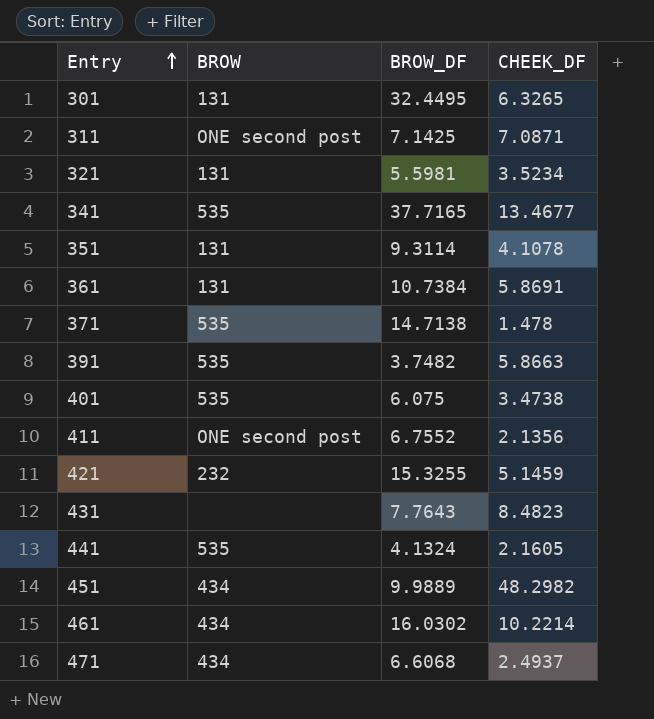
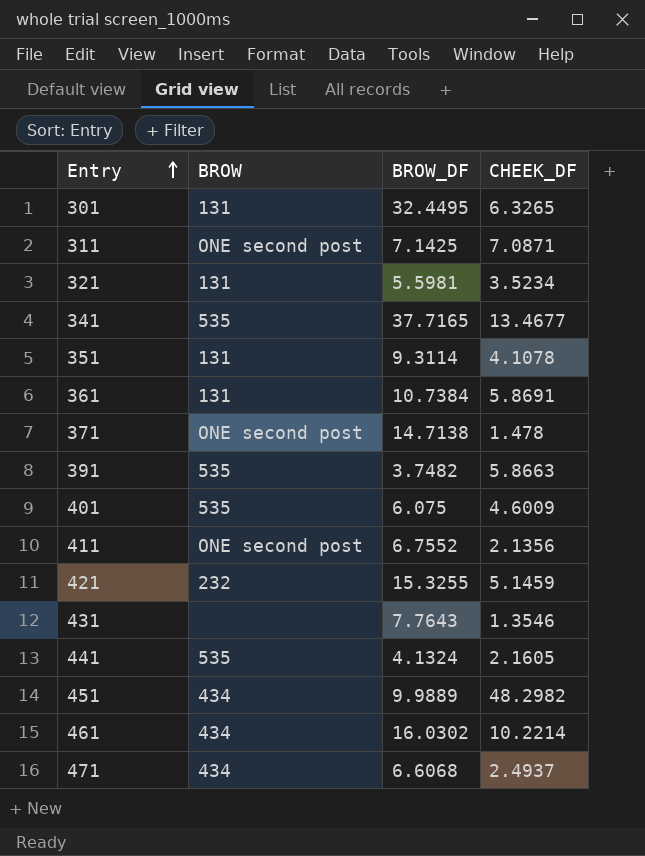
371 | BROW: 535 -> ONE second post
401 | CHEEK_DF: 3.4738 -> 4.6009
431 | CHEEK_DF: 8.4823 -> 1.3546

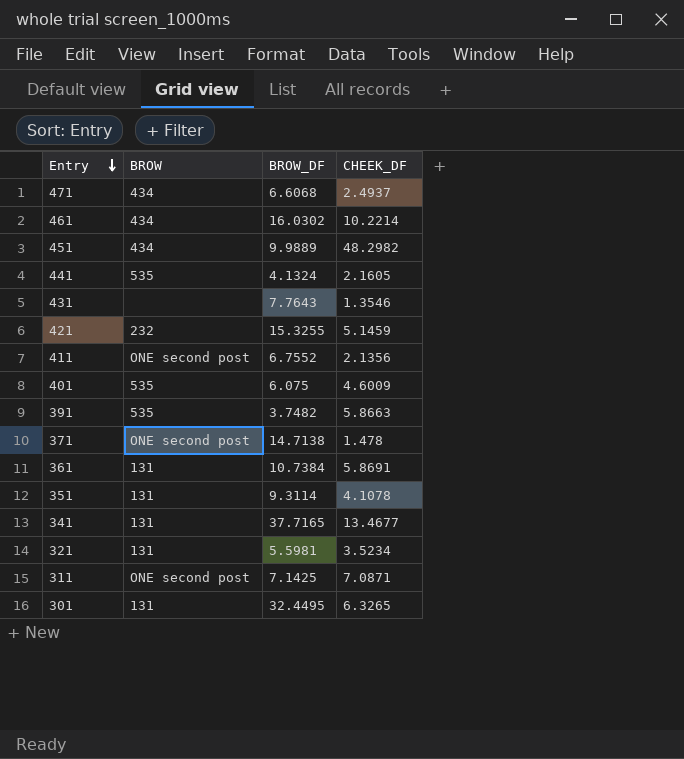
row order: Entry ascending -> Entry descending
341 | BROW: 535 -> 131

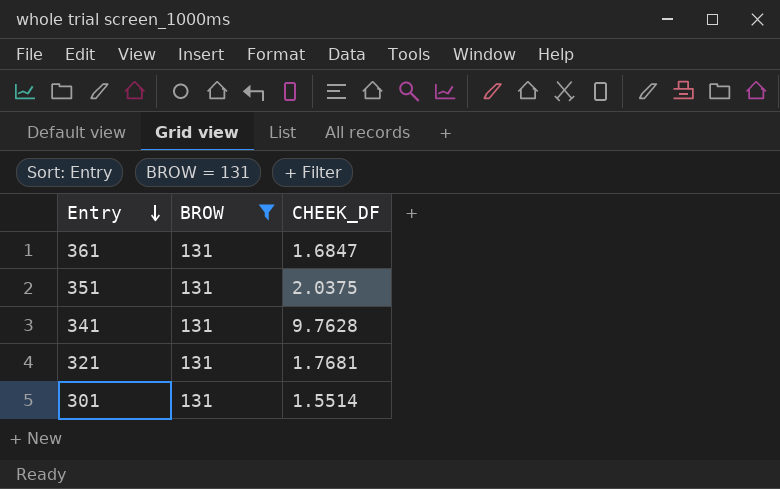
filter: none -> BROW = 131
column BROW_DF | position: 3 -> none
361 | CHEEK_DF: 5.8691 -> 1.6847
351 | CHEEK_DF: 4.1078 -> 2.0375
341 | CHEEK_DF: 13.4677 -> 9.7628
321 | CHEEK_DF: 3.5234 -> 1.7681
301 | CHEEK_DF: 6.3265 -> 1.5514

